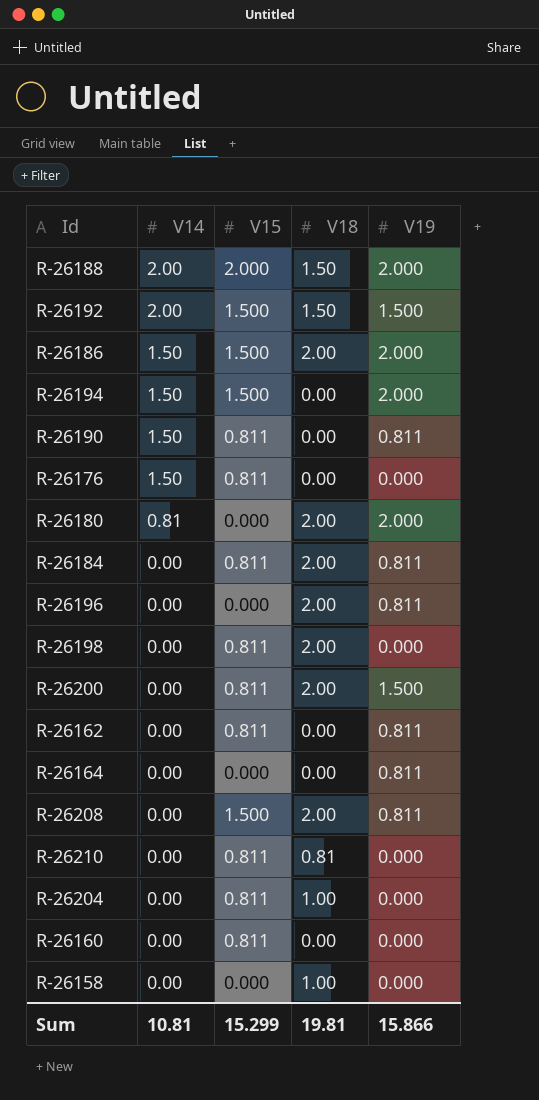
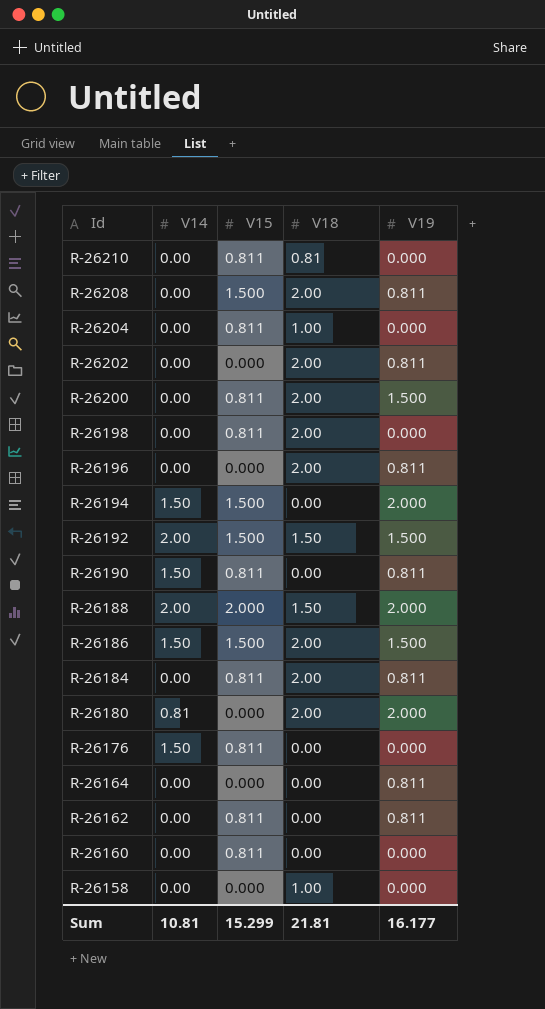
row order: V14 descending -> Id descending
row R-26202: none -> 0.00 | 0.000 | 2.00 | 0.811
R-26186 | V19: 2.000 -> 1.500
Sum | V18: 19.81 -> 21.81
Sum | V19: 15.866 -> 16.177

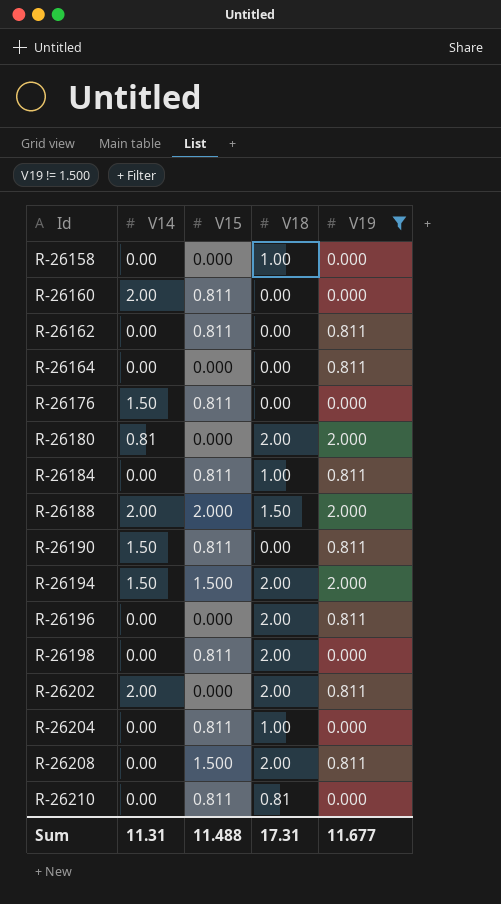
filter: none -> V19 != 1.500
row order: Id descending -> Id ascending
R-26160 | V14: 0.00 -> 2.00
R-26184 | V18: 2.00 -> 1.00
R-26194 | V18: 0.00 -> 2.00
R-26202 | V14: 0.00 -> 2.00
Sum | V14: 10.81 -> 11.31
Sum | V15: 15.299 -> 11.488
Sum | V18: 21.81 -> 17.31
Sum | V19: 16.177 -> 11.677

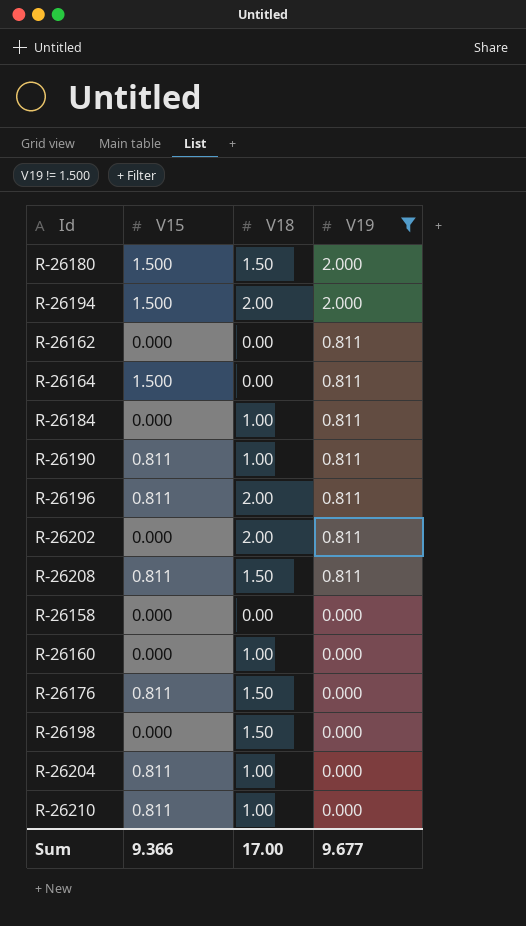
row order: Id ascending -> V19 descending
column V14 | position: 2 -> none
row R-26188: 2.00 | 2.000 | 1.50 | 2.000 -> none
R-26180 | V15: 0.000 -> 1.500
R-26180 | V18: 2.00 -> 1.50
R-26162 | V15: 0.811 -> 0.000
R-26164 | V15: 0.000 -> 1.500
R-26184 | V15: 0.811 -> 0.000
R-26190 | V18: 0.00 -> 1.00
R-26196 | V15: 0.000 -> 0.811
R-26208 | V15: 1.500 -> 0.811
R-26208 | V18: 2.00 -> 1.50
R-26158 | V18: 1.00 -> 0.00
R-26160 | V15: 0.811 -> 0.000
R-26160 | V18: 0.00 -> 1.00
R-26176 | V18: 0.00 -> 1.50
R-26198 | V15: 0.811 -> 0.000
R-26198 | V18: 2.00 -> 1.50
R-26210 | V18: 0.81 -> 1.00
Sum | V15: 11.488 -> 9.366
Sum | V18: 17.31 -> 17.00
Sum | V19: 11.677 -> 9.677

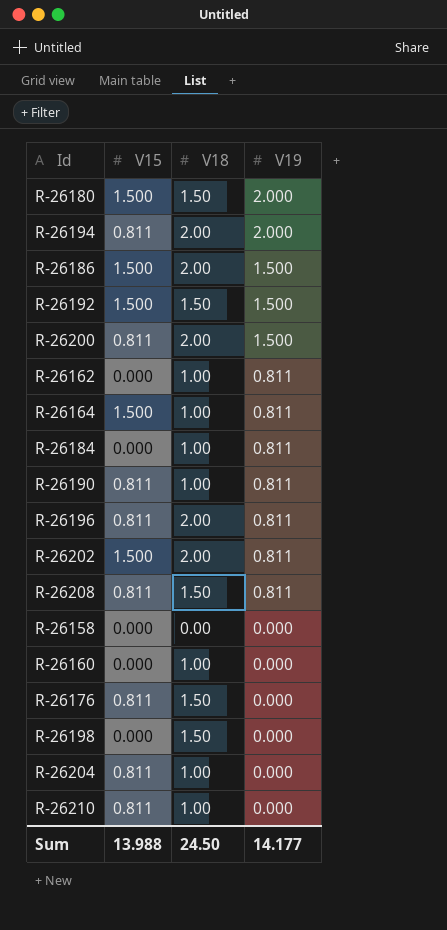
filter: V19 != 1.500 -> none
R-26194 | V15: 1.500 -> 0.811
R-26162 | V18: 0.00 -> 1.00
R-26164 | V18: 0.00 -> 1.00
R-26202 | V15: 0.000 -> 1.500
Sum | V15: 9.366 -> 13.988
Sum | V18: 17.00 -> 24.50
Sum | V19: 9.677 -> 14.177

